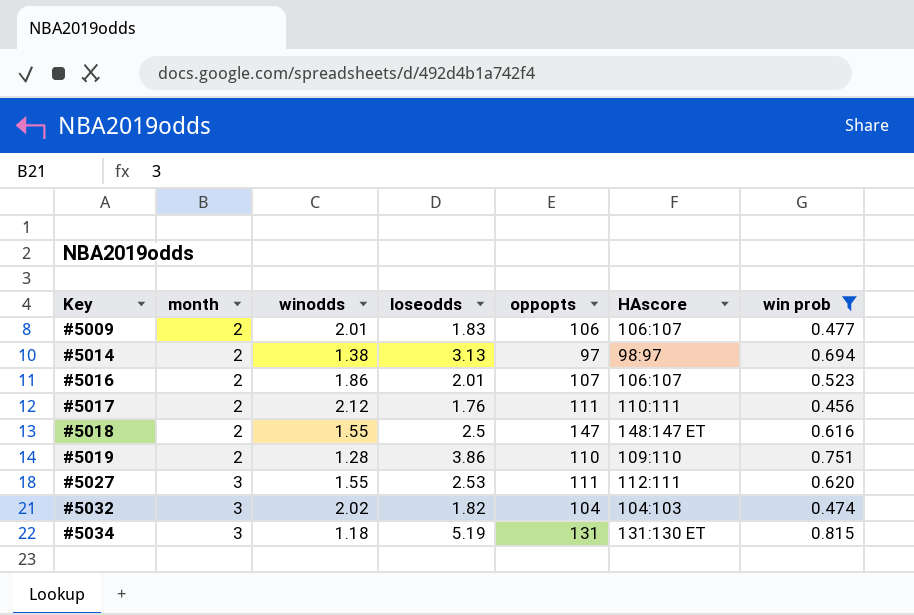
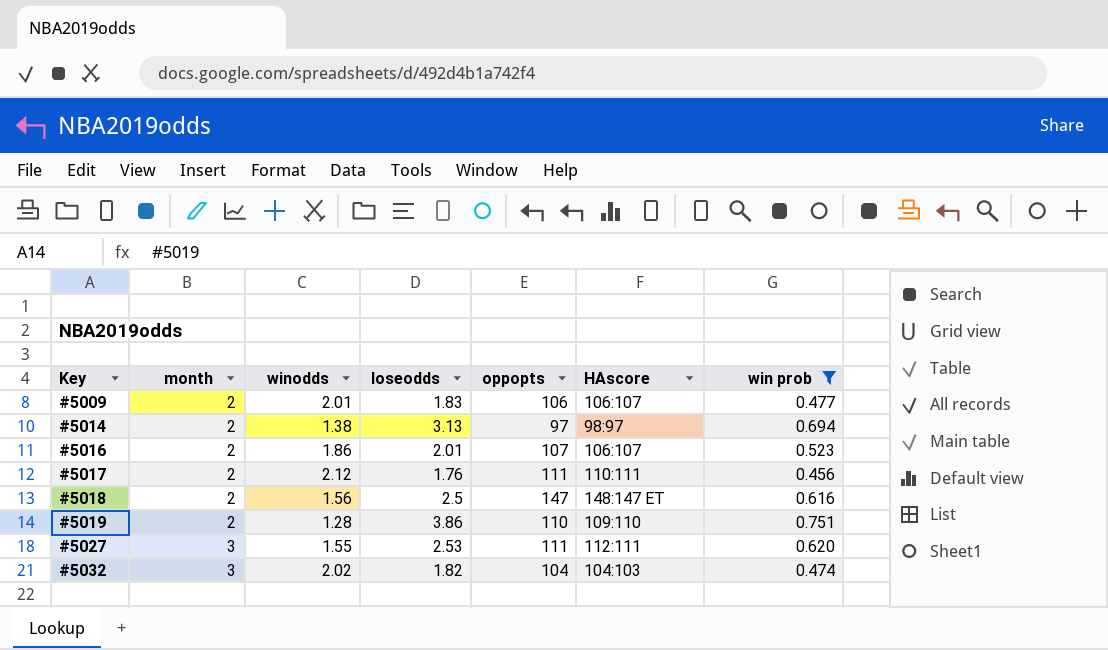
row #5034: 3 | 1.18 | 5.19 | 131 | 131:130 ET | 0.815 -> none
#5018 | winodds: 1.55 -> 1.56

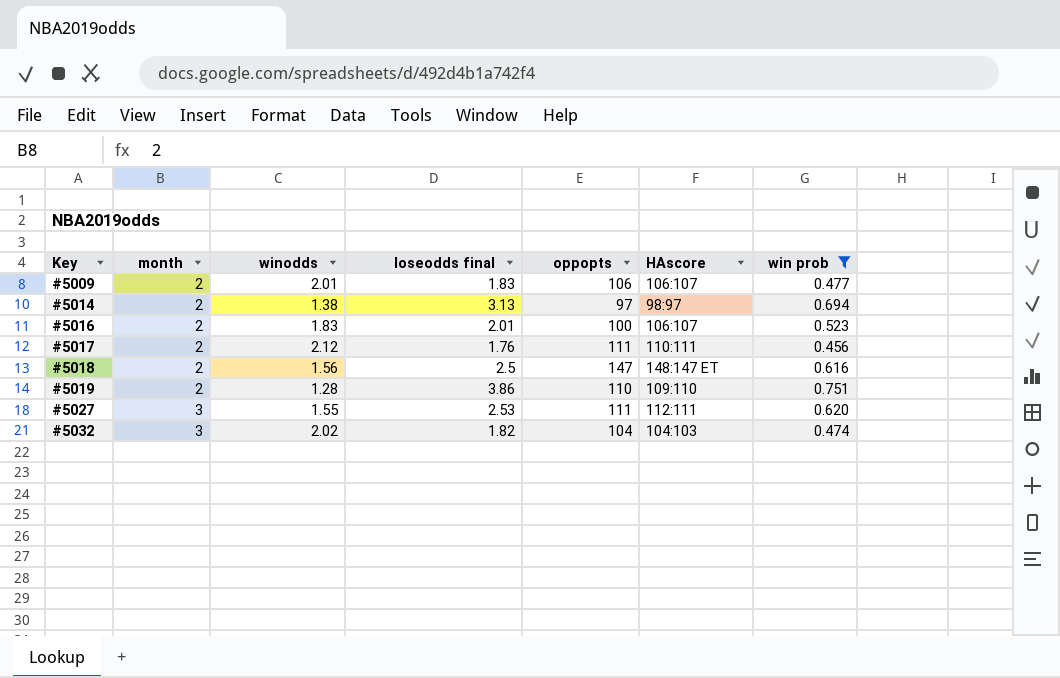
column name: loseodds -> loseodds final
#5016 | winodds: 1.86 -> 1.83
#5016 | oppopts: 107 -> 100

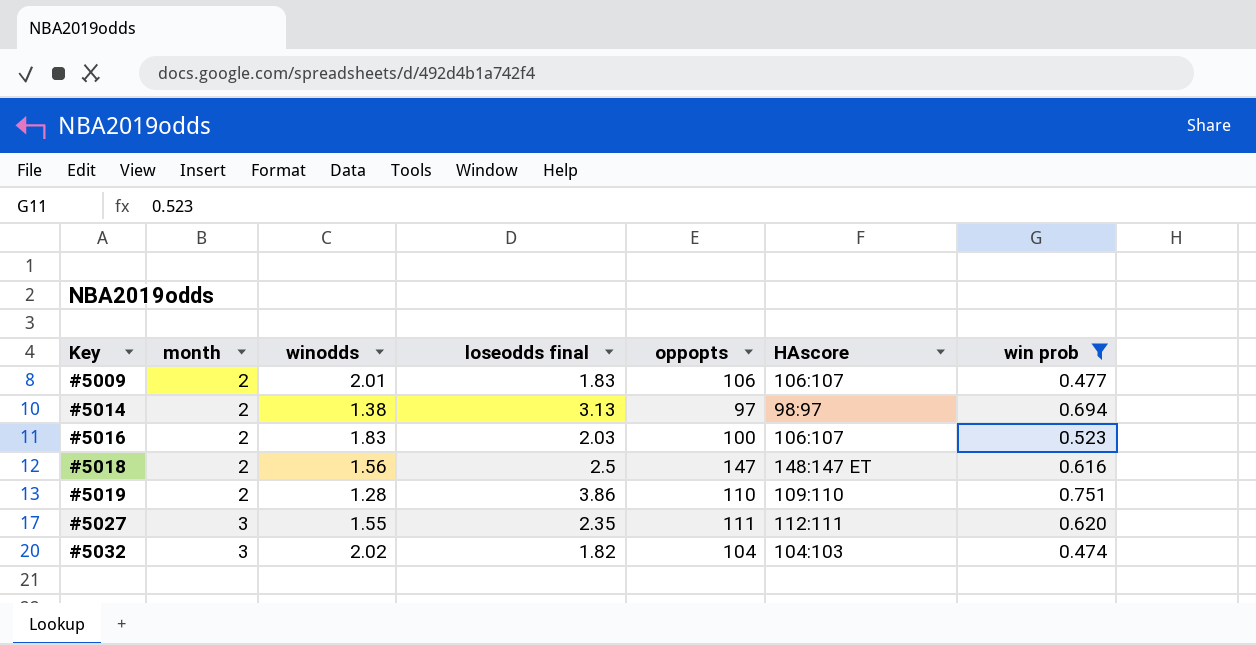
row #5017: 2 | 2.12 | 1.76 | 111 | 110:111 | 0.456 -> none
#5016 | loseodds final: 2.01 -> 2.03
#5027 | loseodds final: 2.53 -> 2.35

